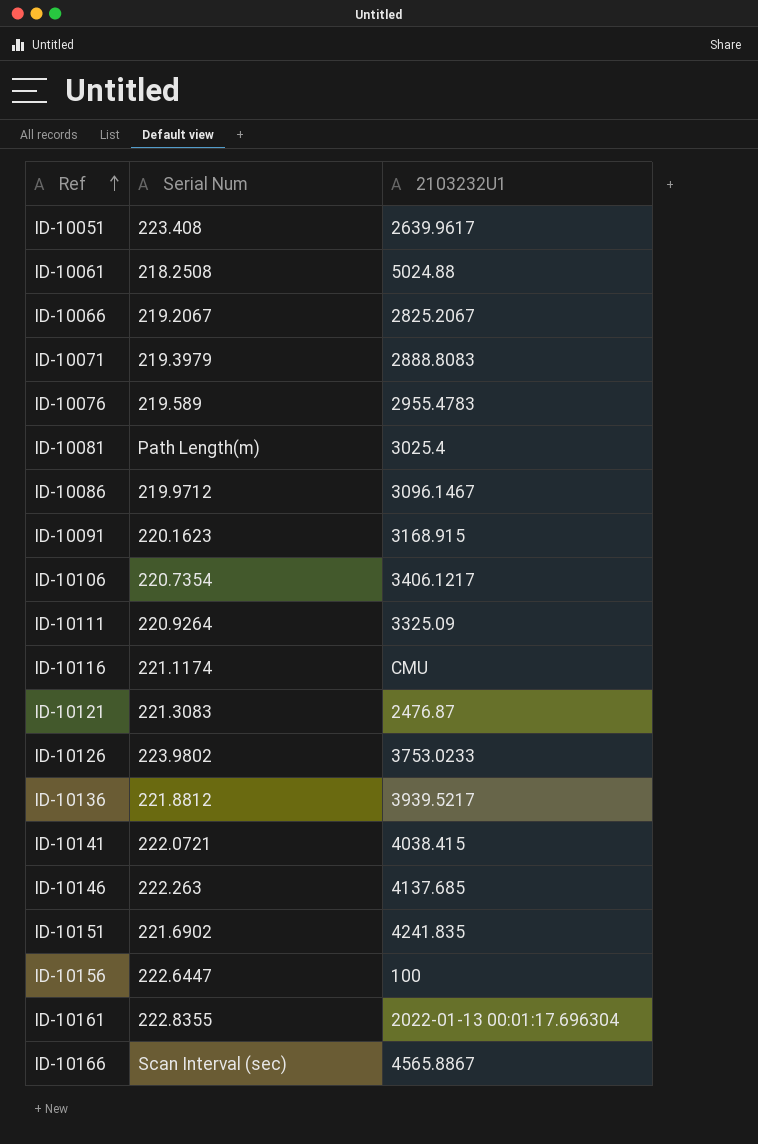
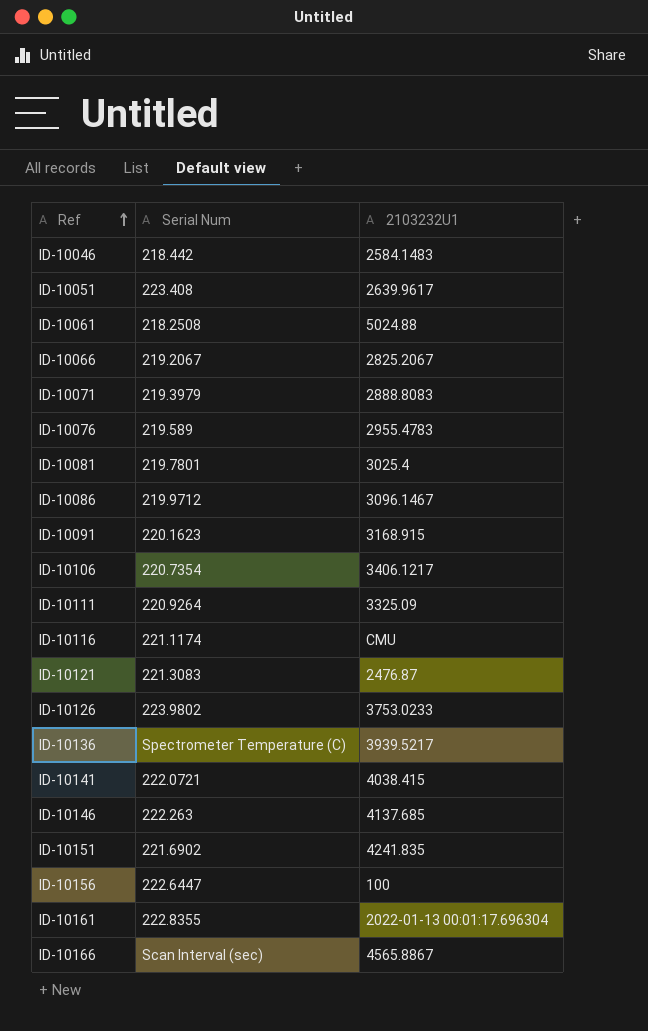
row ID-10046: none -> 218.442 | 2584.1483
ID-10081 | Serial Num: Path Length(m) -> 219.7801
ID-10136 | Serial Num: 221.8812 -> Spectrometer Temperature (C)

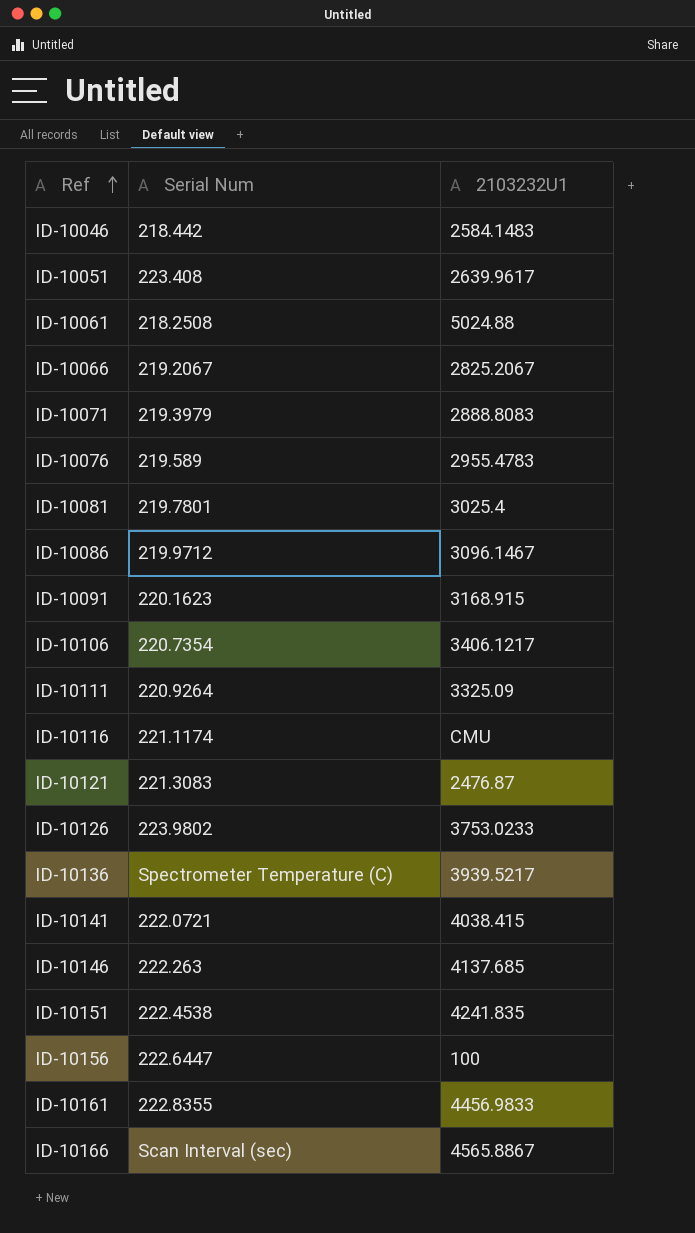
ID-10151 | Serial Num: 221.6902 -> 222.4538
ID-10161 | 2103232U1: 2022-01-13 00:01:17.696304 -> 4456.9833

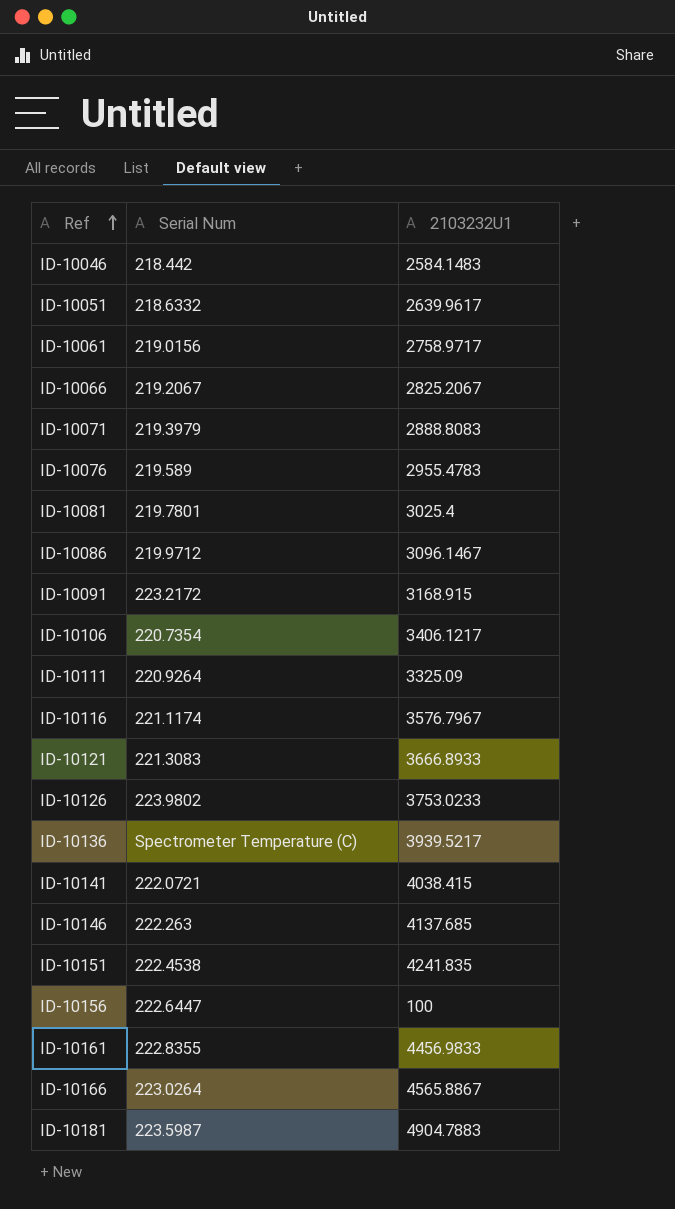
ID-10051 | Serial Num: 223.408 -> 218.6332
ID-10061 | Serial Num: 218.2508 -> 219.0156
ID-10061 | 2103232U1: 5024.88 -> 2758.9717
ID-10091 | Serial Num: 220.1623 -> 223.2172
ID-10116 | 2103232U1: CMU -> 3576.7967
ID-10121 | 2103232U1: 2476.87 -> 3666.8933
ID-10166 | Serial Num: Scan Interval (sec) -> 223.0264
row ID-10181: none -> 223.5987 | 4904.7883

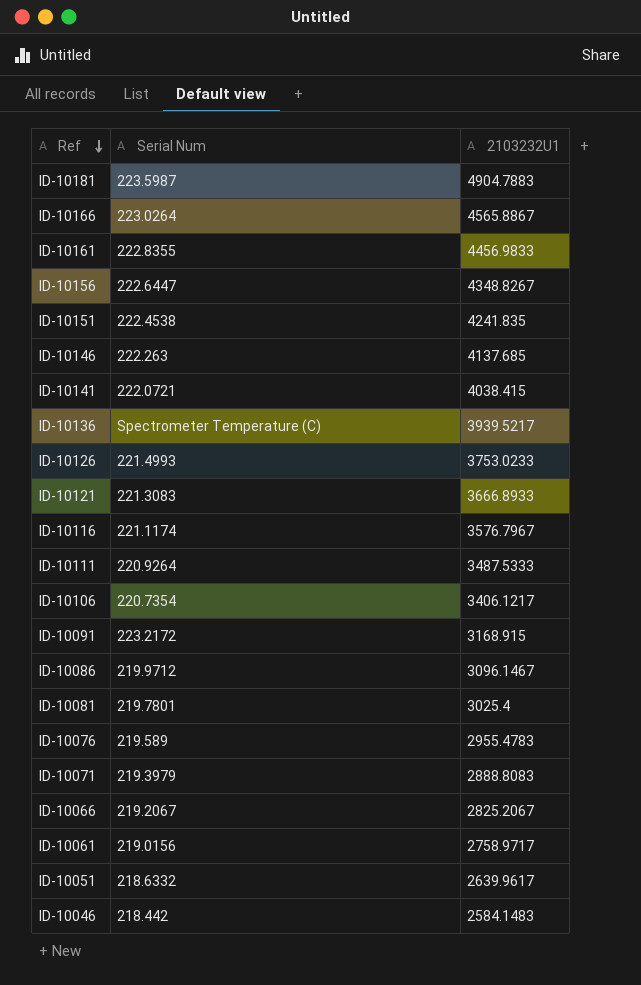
row order: Ref ascending -> Ref descending
ID-10156 | 2103232U1: 100 -> 4348.8267
ID-10126 | Serial Num: 223.9802 -> 221.4993
ID-10111 | 2103232U1: 3325.09 -> 3487.5333

